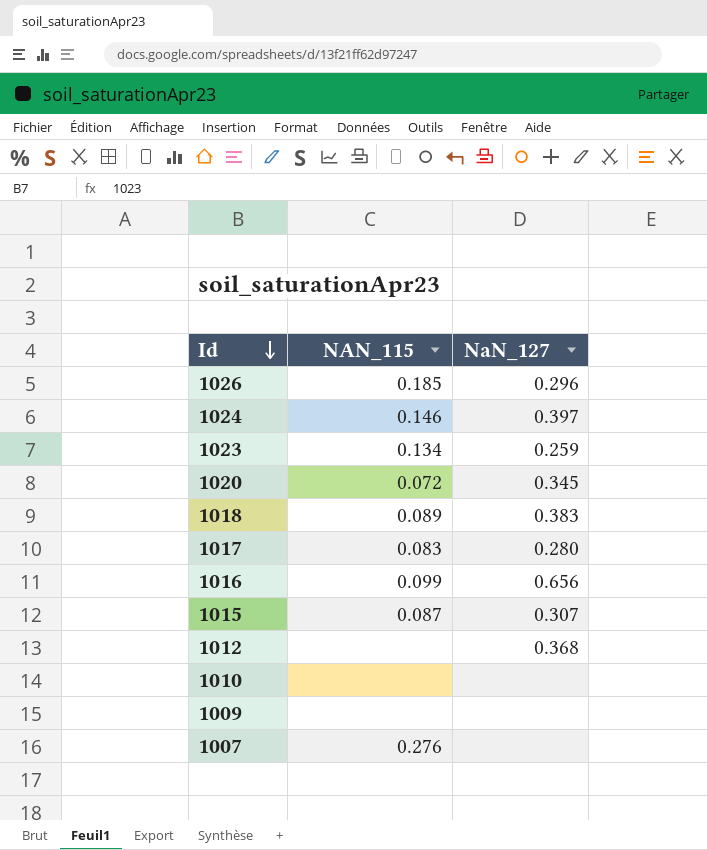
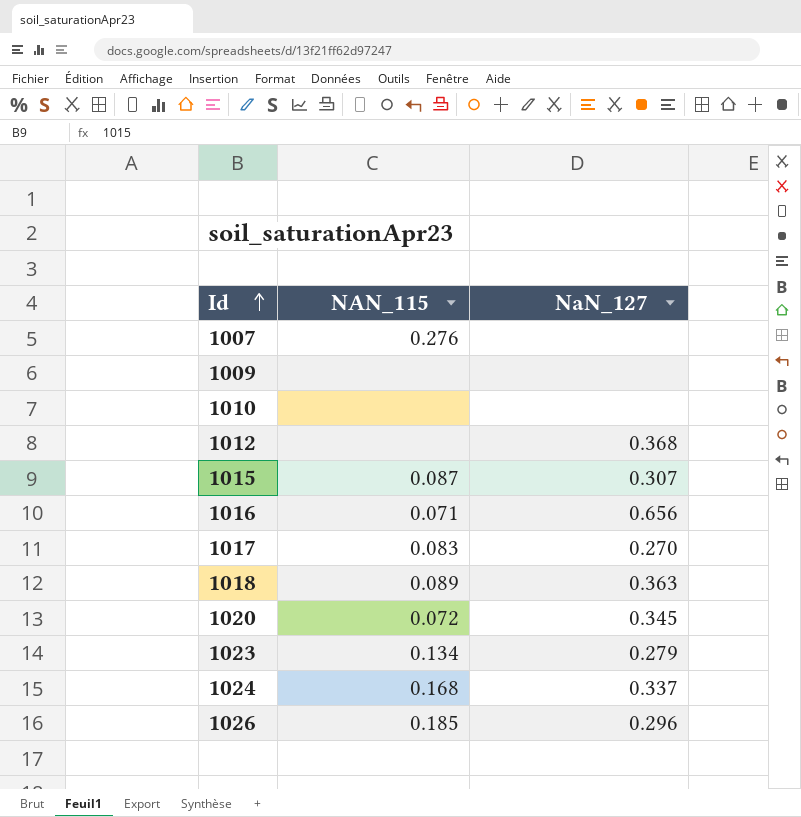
row order: Id descending -> Id ascending
1016 | NAN_115: 0.099 -> 0.071
1017 | NaN_127: 0.280 -> 0.270
1018 | NaN_127: 0.383 -> 0.363
1023 | NaN_127: 0.259 -> 0.279
1024 | NAN_115: 0.146 -> 0.168
1024 | NaN_127: 0.397 -> 0.337

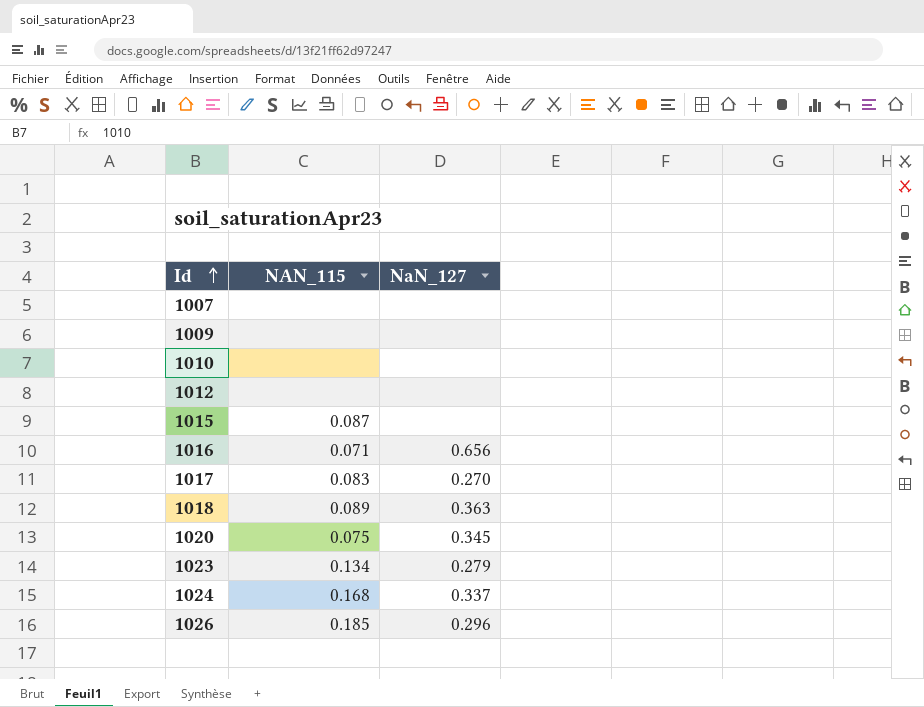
1007 | NAN_115: 0.276 -> none
1012 | NaN_127: 0.368 -> none
1015 | NaN_127: 0.307 -> none
1020 | NAN_115: 0.072 -> 0.075

